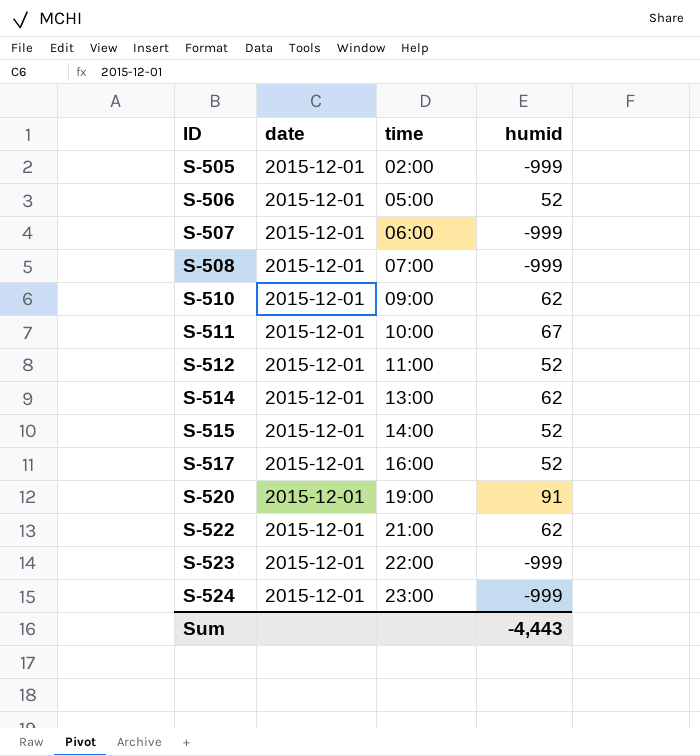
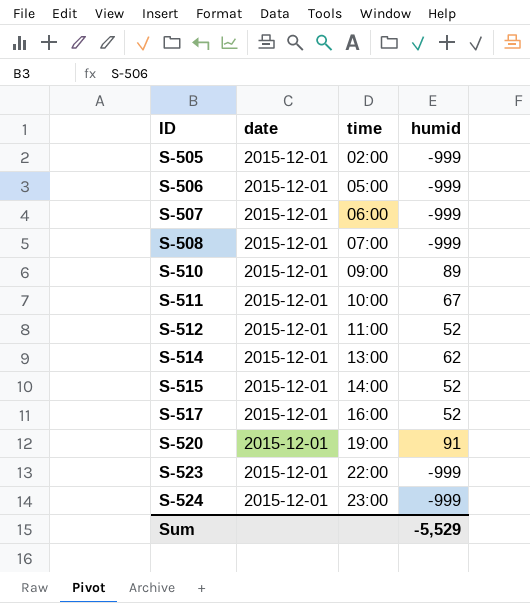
row S-522: 2015-12-01 | 21:00 | 62 -> none
S-506 | humid: 52 -> -999
S-510 | humid: 62 -> 89
Sum | humid: -4,443 -> -5,529

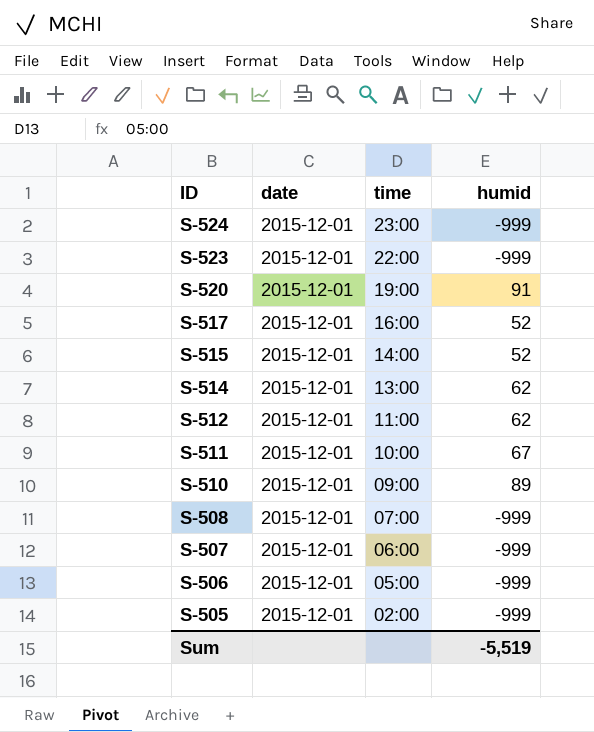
row order: ID ascending -> ID descending
S-512 | humid: 52 -> 62
Sum | humid: -5,529 -> -5,519

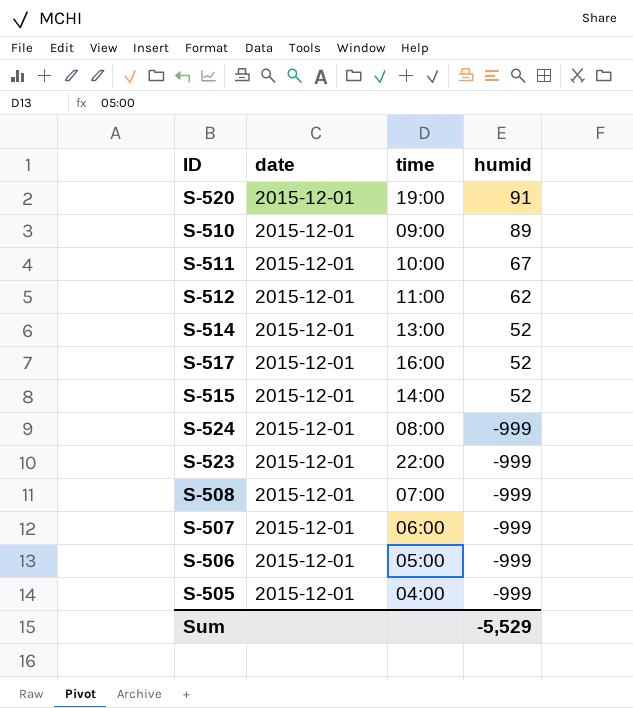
row order: ID descending -> humid descending
S-514 | humid: 62 -> 52
S-524 | time: 23:00 -> 08:00
S-505 | time: 02:00 -> 04:00
Sum | humid: -5,519 -> -5,529

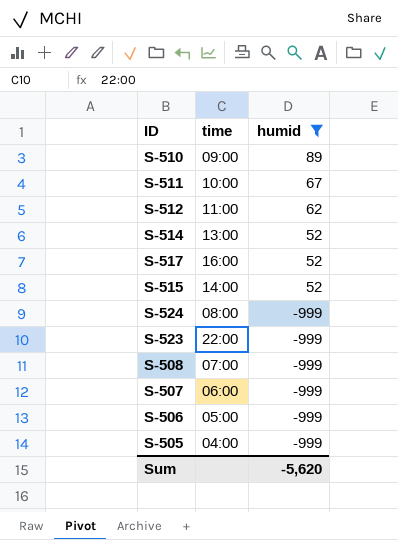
filter: none -> humid != 91
column date | position: 2 -> none
Sum | humid: -5,529 -> -5,620

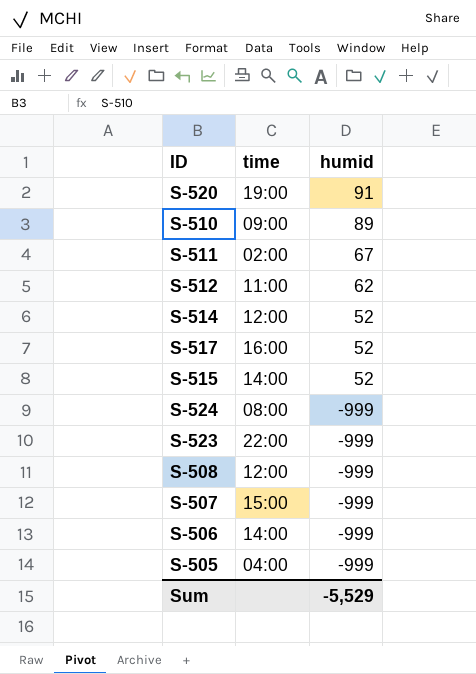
filter: humid != 91 -> none
S-511 | time: 10:00 -> 02:00
S-514 | time: 13:00 -> 12:00
S-508 | time: 07:00 -> 12:00
S-507 | time: 06:00 -> 15:00
S-506 | time: 05:00 -> 14:00
Sum | humid: -5,620 -> -5,529

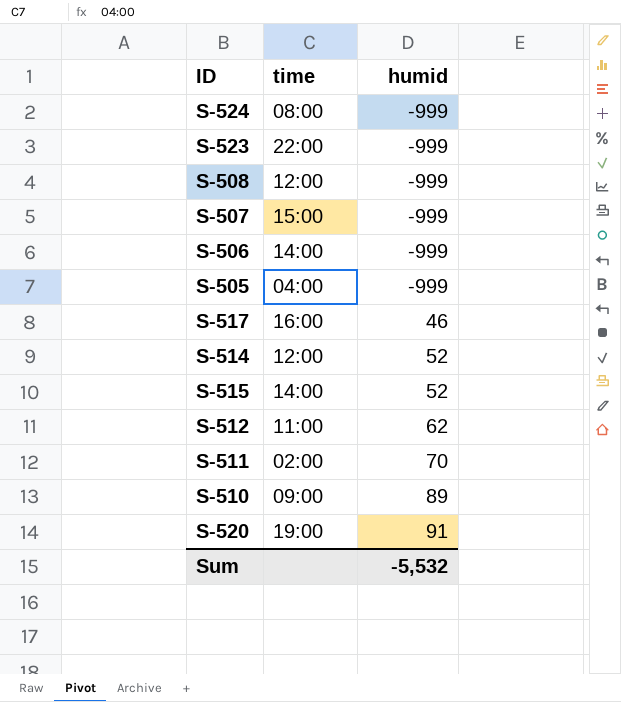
row order: humid descending -> humid ascending
S-517 | humid: 52 -> 46
S-511 | humid: 67 -> 70
Sum | humid: -5,529 -> -5,532

